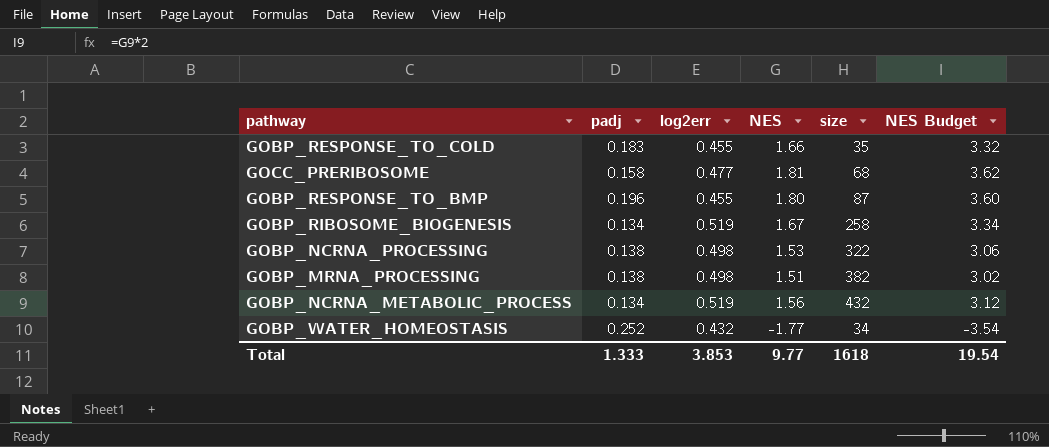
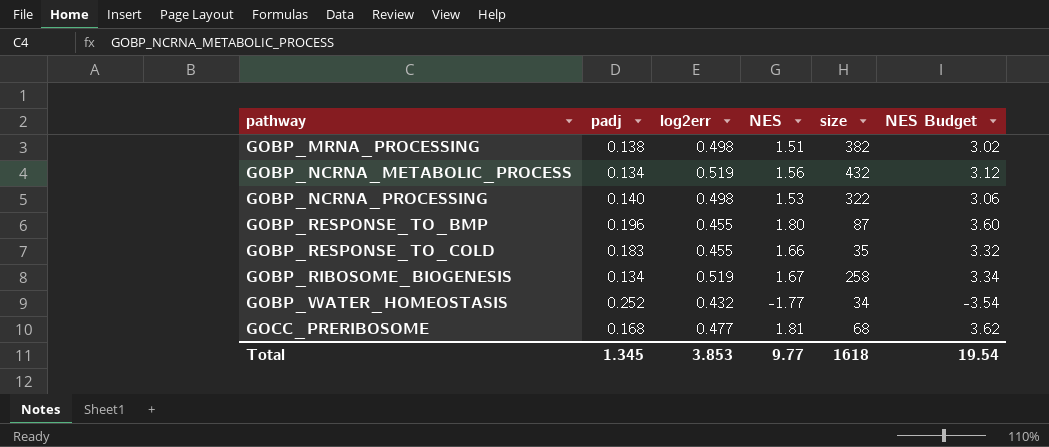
row order: none -> pathway ascending
GOBP_NCRNA_PROCESSING | padj: 0.138 -> 0.140
GOCC_PRERIBOSOME | padj: 0.158 -> 0.168
Total | padj: 1.333 -> 1.345

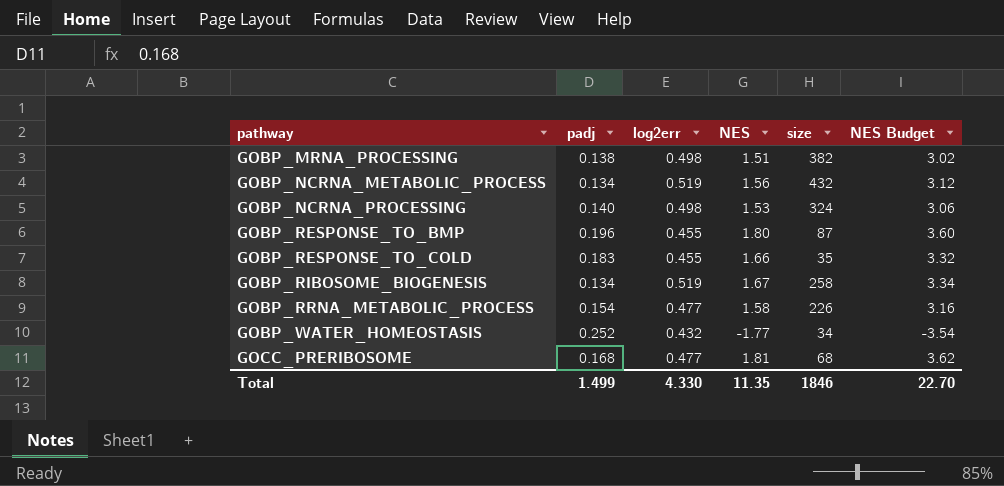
GOBP_NCRNA_PROCESSING | size: 322 -> 324
row GOBP_RRNA_METABOLIC_PROCESS: none -> 0.154 | 0.477 | 1.58 | 226 | 3.16
Total | padj: 1.345 -> 1.499
Total | log2err: 3.853 -> 4.330
Total | NES: 9.77 -> 11.35
Total | size: 1618 -> 1846
Total | NES Budget: 19.54 -> 22.70

